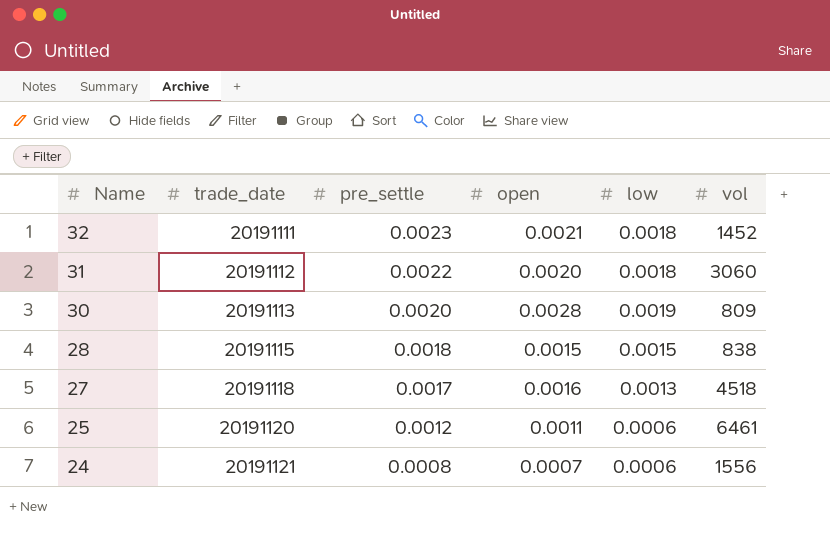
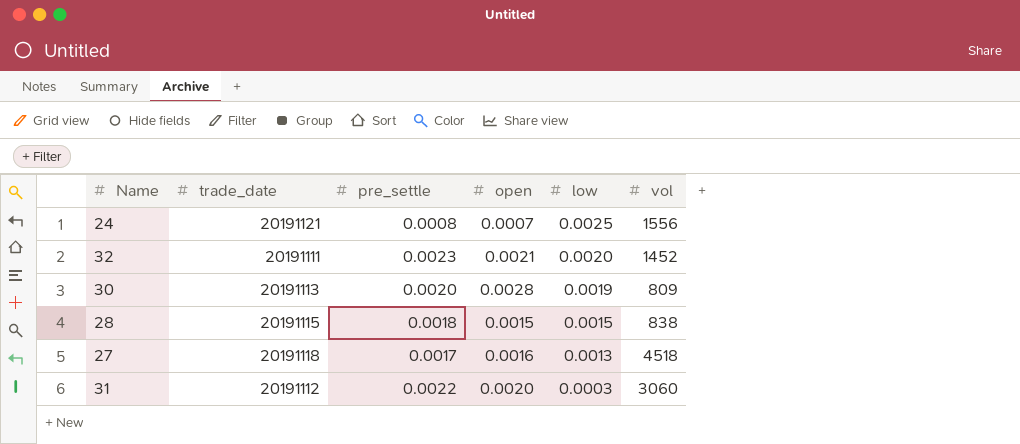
row order: Name descending -> low descending
row 25: 20191120 | 0.0012 | 0.0011 | 0.0006 | 6461 -> none
24 | low: 0.0006 -> 0.0025
32 | low: 0.0018 -> 0.0020
31 | low: 0.0018 -> 0.0003

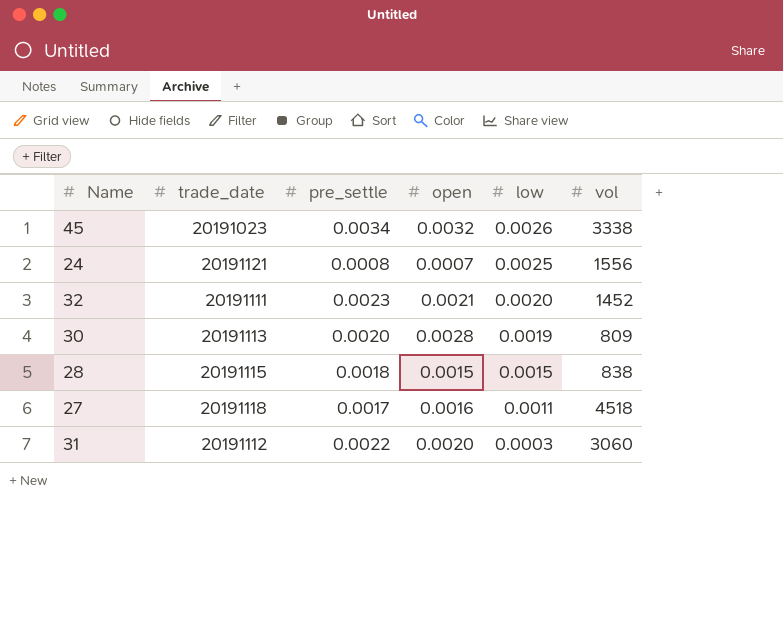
row 45: none -> 20191023 | 0.0034 | 0.0032 | 0.0026 | 3338
27 | low: 0.0013 -> 0.0011

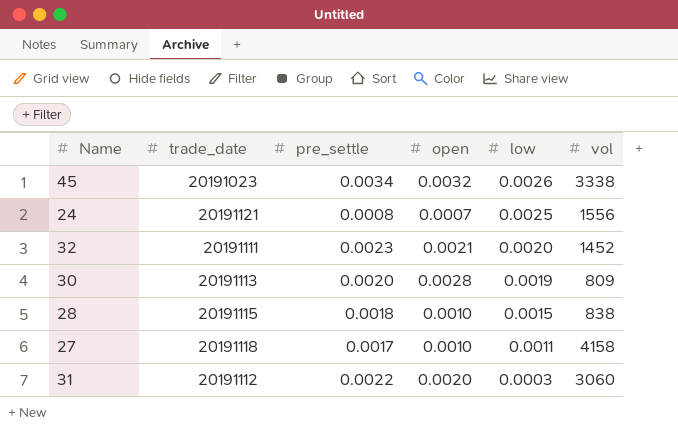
28 | open: 0.0015 -> 0.0010
27 | open: 0.0016 -> 0.0010
27 | vol: 4518 -> 4158

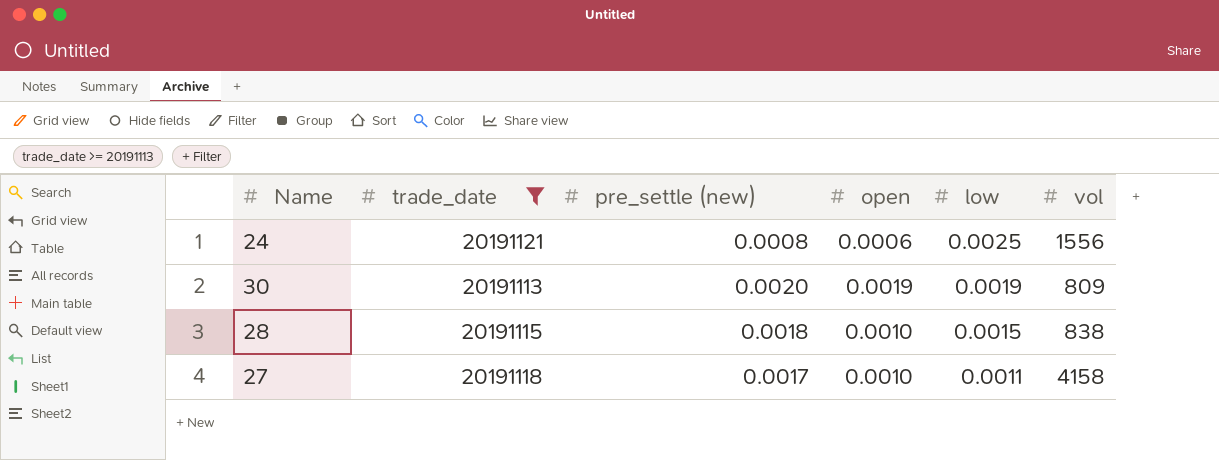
filter: none -> trade_date >= 20191113
column name: pre_settle -> pre_settle (new)
24 | open: 0.0007 -> 0.0006
30 | open: 0.0028 -> 0.0019

